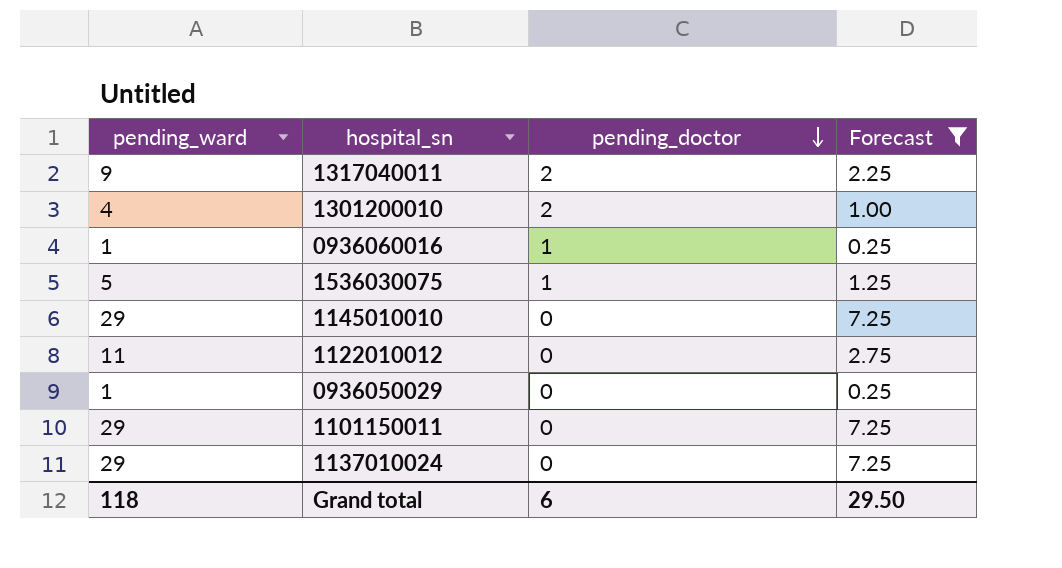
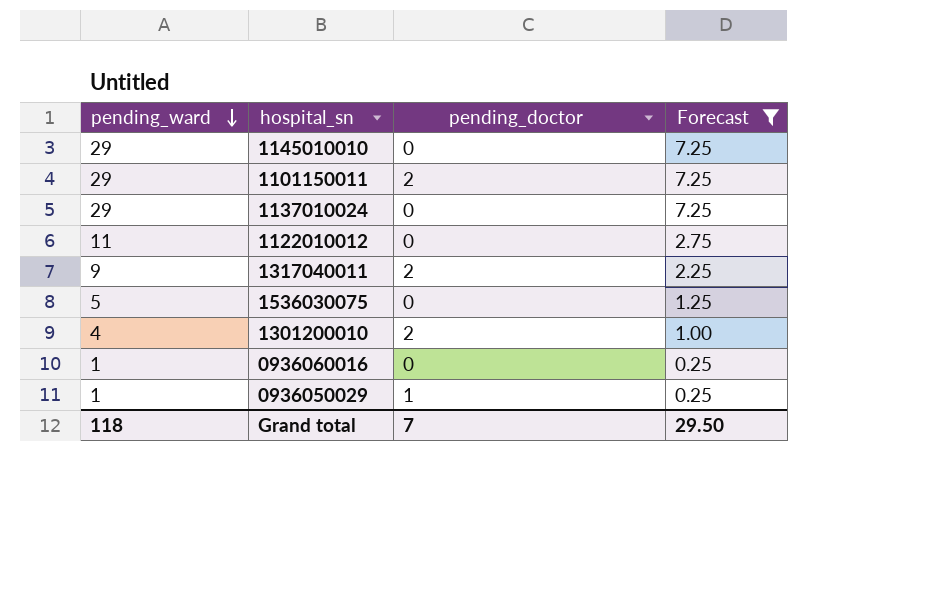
row order: pending_doctor descending -> pending_ward descending
1101150011 | pending_doctor: 0 -> 2
1536030075 | pending_doctor: 1 -> 0
0936060016 | pending_doctor: 1 -> 0
0936050029 | pending_doctor: 0 -> 1
Grand total | pending_doctor: 6 -> 7

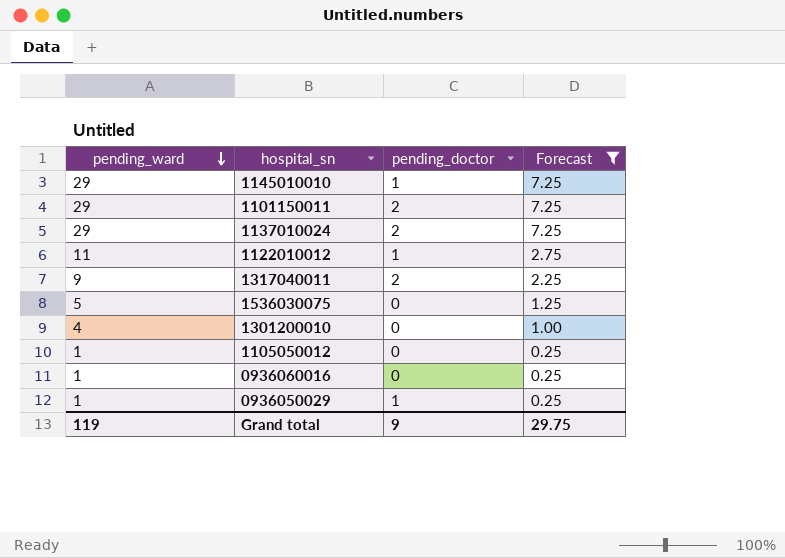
1145010010 | pending_doctor: 0 -> 1
1137010024 | pending_doctor: 0 -> 2
1122010012 | pending_doctor: 0 -> 1
1301200010 | pending_doctor: 2 -> 0
row 1105050012: none -> 1 | 0 | 0.25
Grand total | pending_ward: 118 -> 119
Grand total | pending_doctor: 7 -> 9
Grand total | Forecast: 29.50 -> 29.75

